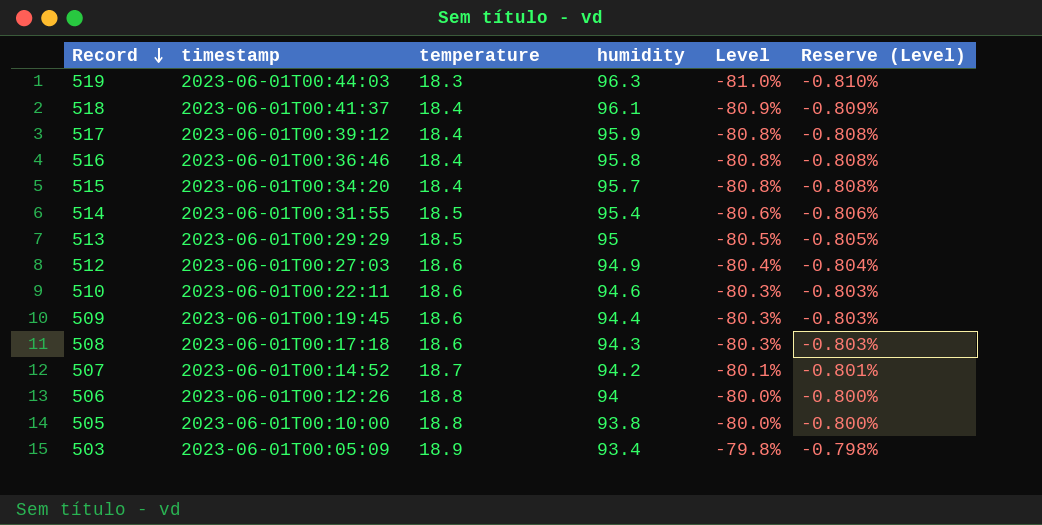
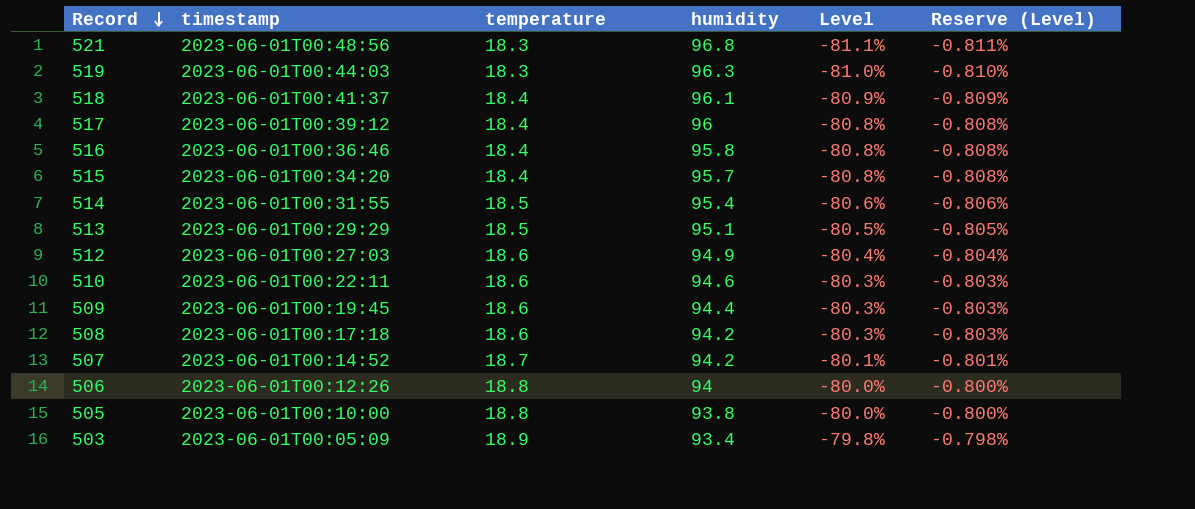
row 521: none -> 2023-06-01T00:48:56 | 18.3 | 96.8 | -81.1% | -0.811%
517 | humidity: 95.9 -> 96
513 | humidity: 95 -> 95.1
508 | humidity: 94.3 -> 94.2

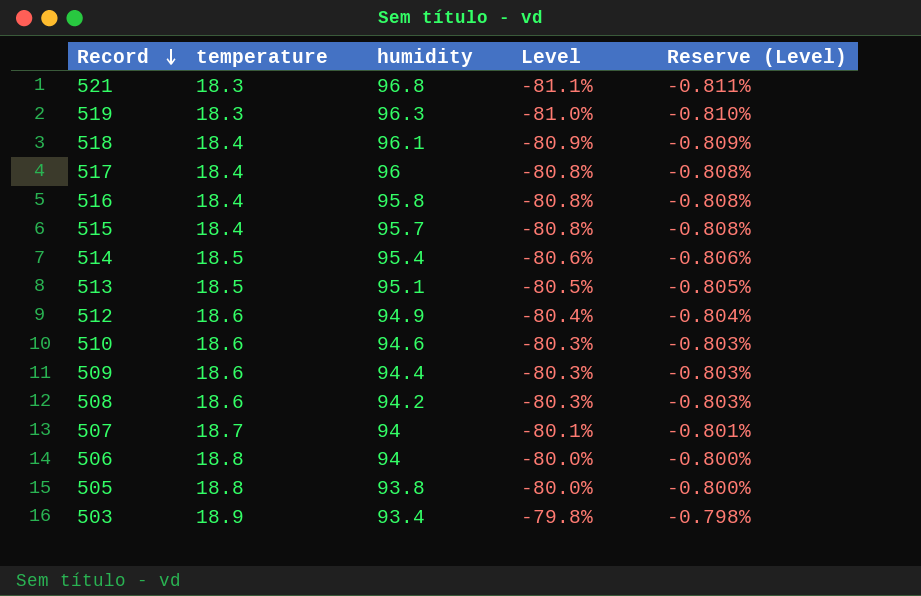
column timestamp | position: 2 -> none
507 | humidity: 94.2 -> 94

